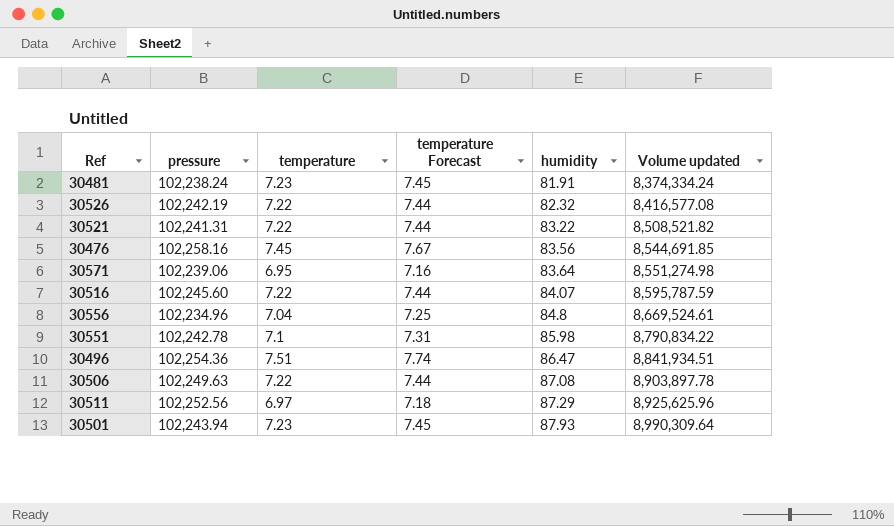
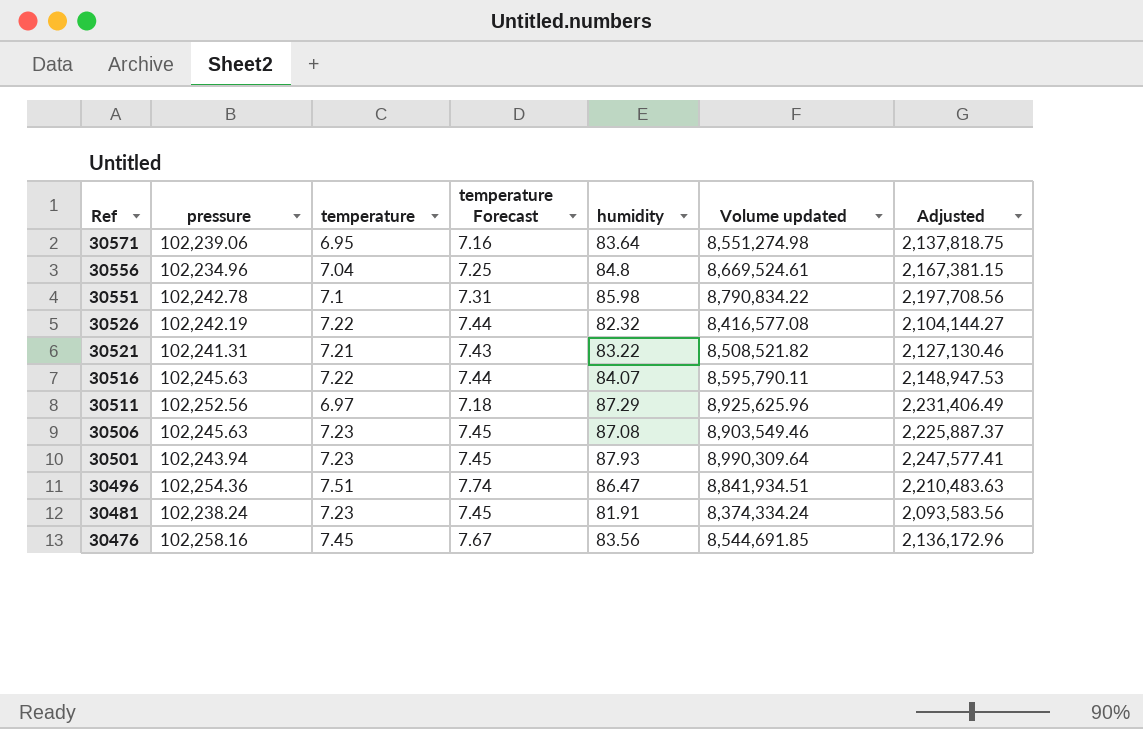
row order: humidity ascending -> Ref descending
column Adjusted | formula: none -> [Volume updated] * 0.25
30521 | temperature: 7.22 -> 7.21
30521 | temperature Forecast: 7.44 -> 7.43
30516 | pressure: 102,245.60 -> 102,245.63
30516 | Volume updated: 8,595,787.59 -> 8,595,790.11
30506 | pressure: 102,249.63 -> 102,245.63
30506 | temperature: 7.22 -> 7.23
30506 | temperature Forecast: 7.44 -> 7.45
30506 | Volume updated: 8,903,897.78 -> 8,903,549.46

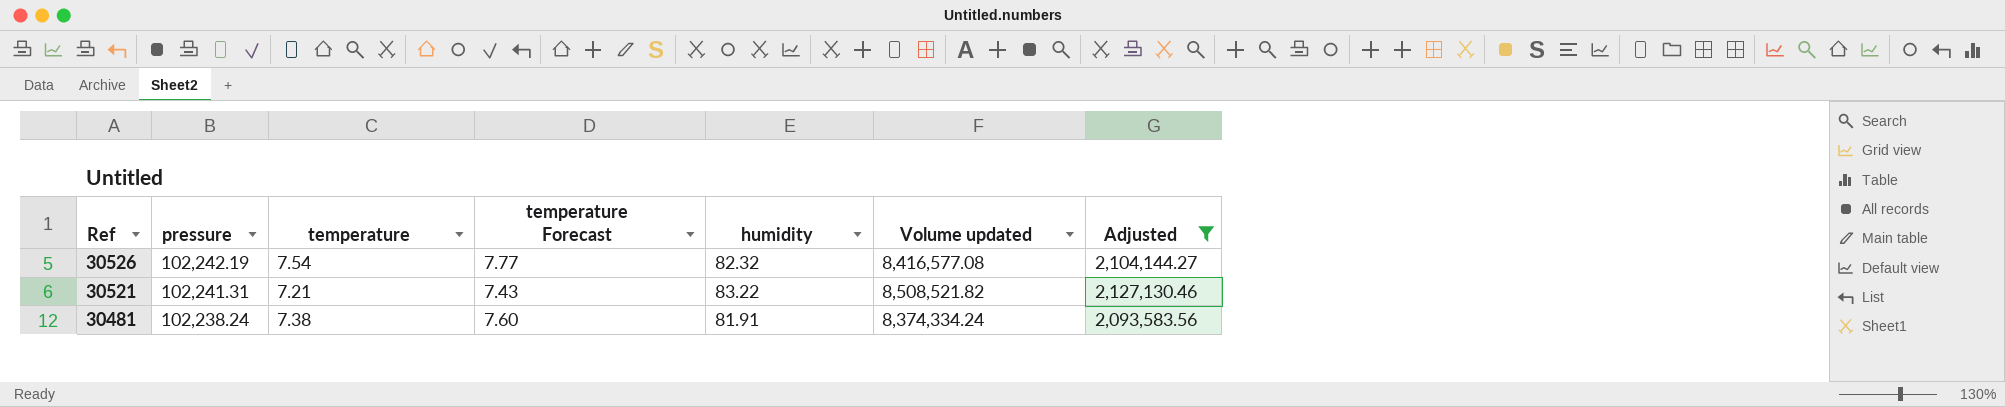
filter: none -> Adjusted <= 2,127,130.46
30526 | temperature: 7.22 -> 7.54
30526 | temperature Forecast: 7.44 -> 7.77
30481 | temperature: 7.23 -> 7.38
30481 | temperature Forecast: 7.45 -> 7.60

